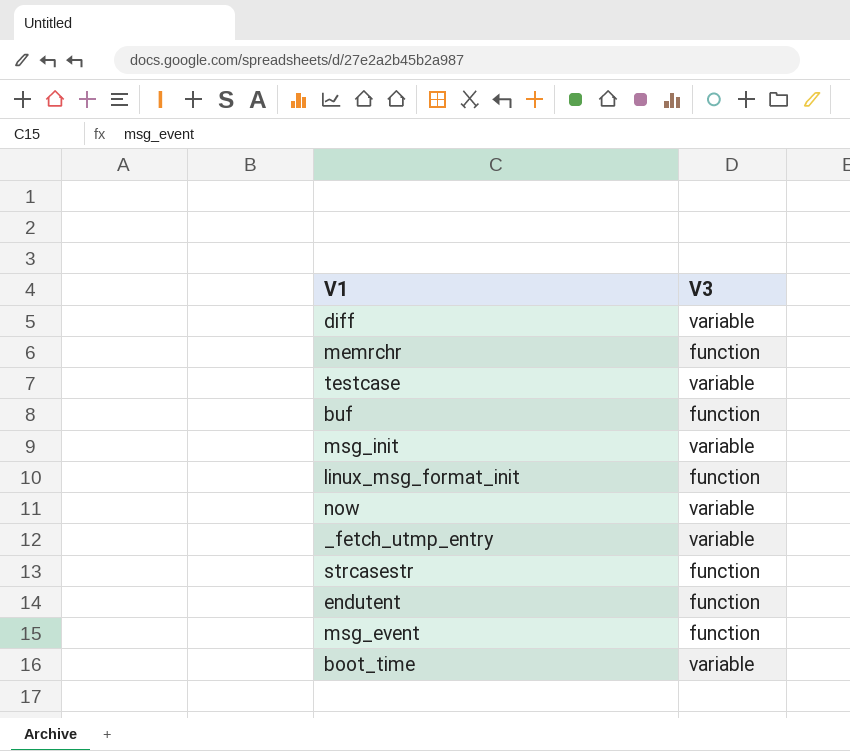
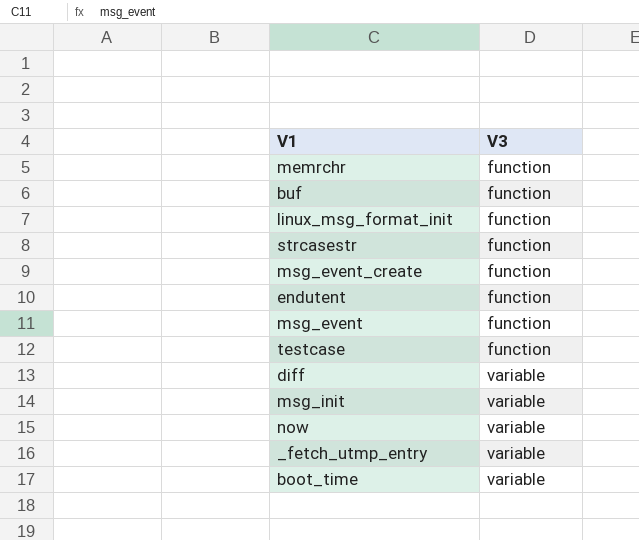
row order: none -> V3 ascending
row msg_event_create: none -> function
testcase | V3: variable -> function

